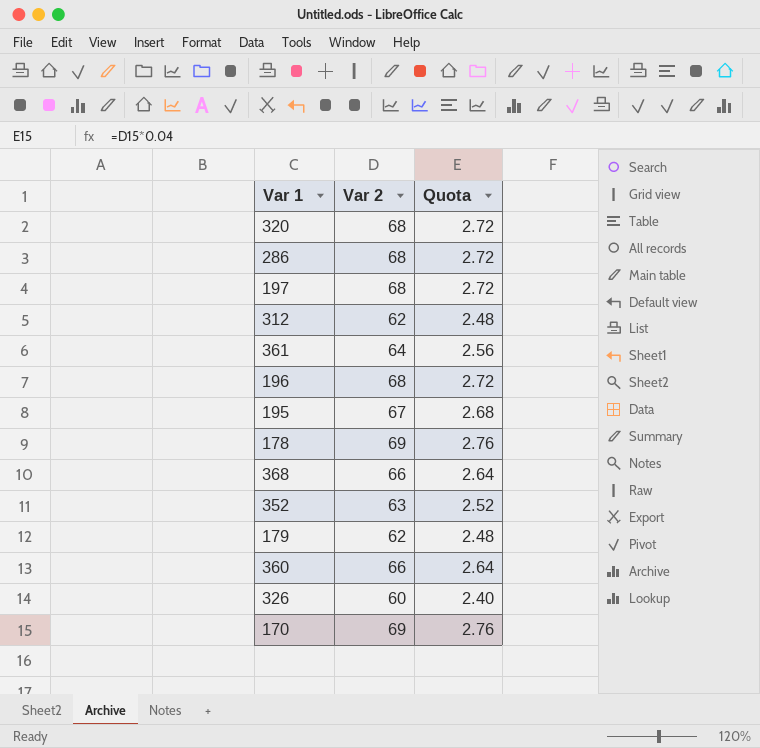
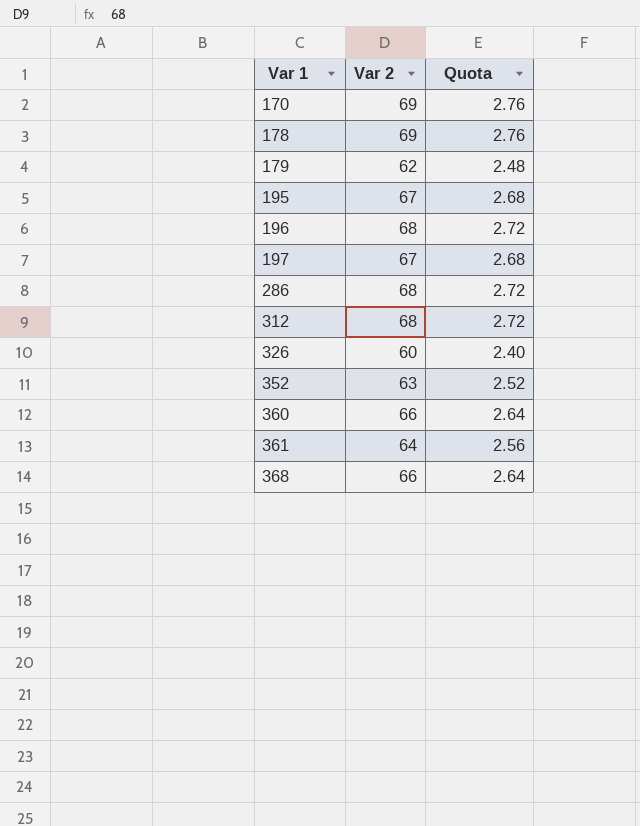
row order: none -> Var 1 ascending
row 320: 68 | 2.72 -> none
197 | Var 2: 68 -> 67
197 | Quota: 2.72 -> 2.68
312 | Var 2: 62 -> 68
312 | Quota: 2.48 -> 2.72

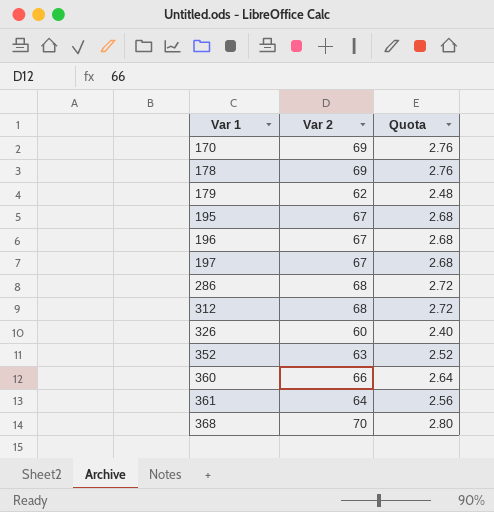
196 | Var 2: 68 -> 67
196 | Quota: 2.72 -> 2.68
368 | Var 2: 66 -> 70
368 | Quota: 2.64 -> 2.80

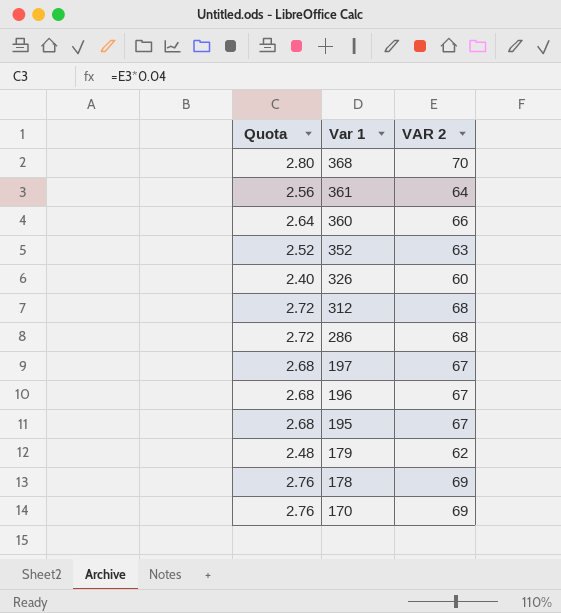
row order: Var 1 ascending -> Var 1 descending
column Quota | position: 3 -> 1
column name: Var 2 -> VAR 2

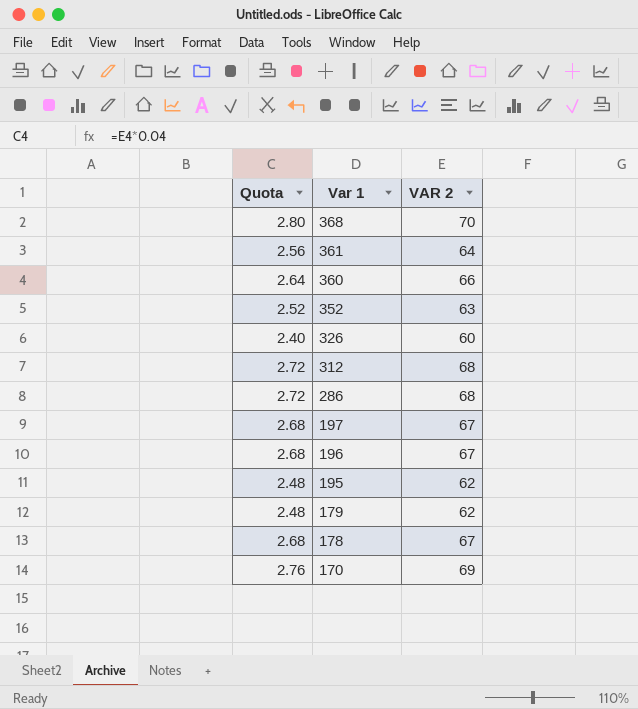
195 | Quota: 2.68 -> 2.48
195 | VAR 2: 67 -> 62
178 | Quota: 2.76 -> 2.68
178 | VAR 2: 69 -> 67

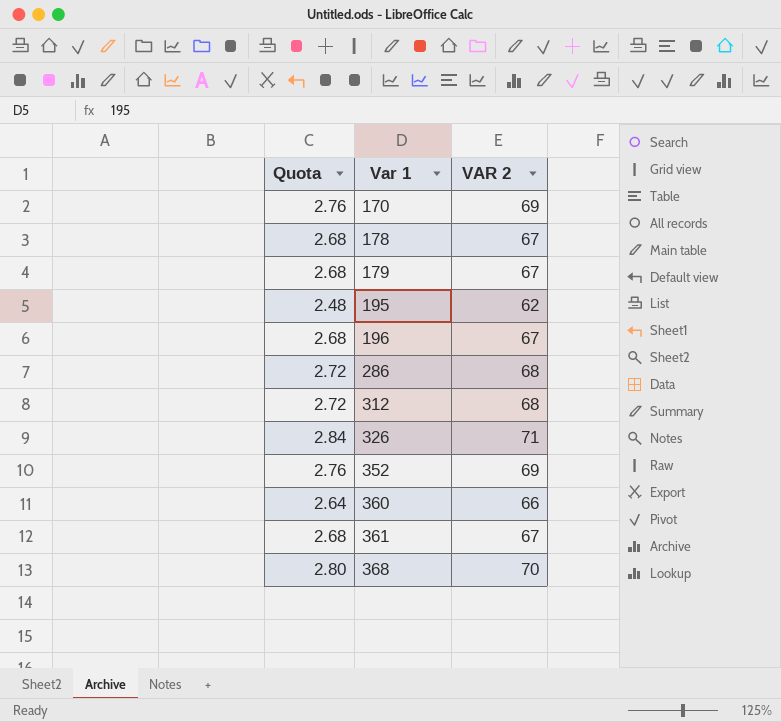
row order: Var 1 descending -> Var 1 ascending
row 197: 2.68 | 67 -> none
179 | Quota: 2.48 -> 2.68
179 | VAR 2: 62 -> 67
326 | Quota: 2.40 -> 2.84
326 | VAR 2: 60 -> 71
352 | Quota: 2.52 -> 2.76
352 | VAR 2: 63 -> 69
361 | Quota: 2.56 -> 2.68
361 | VAR 2: 64 -> 67

